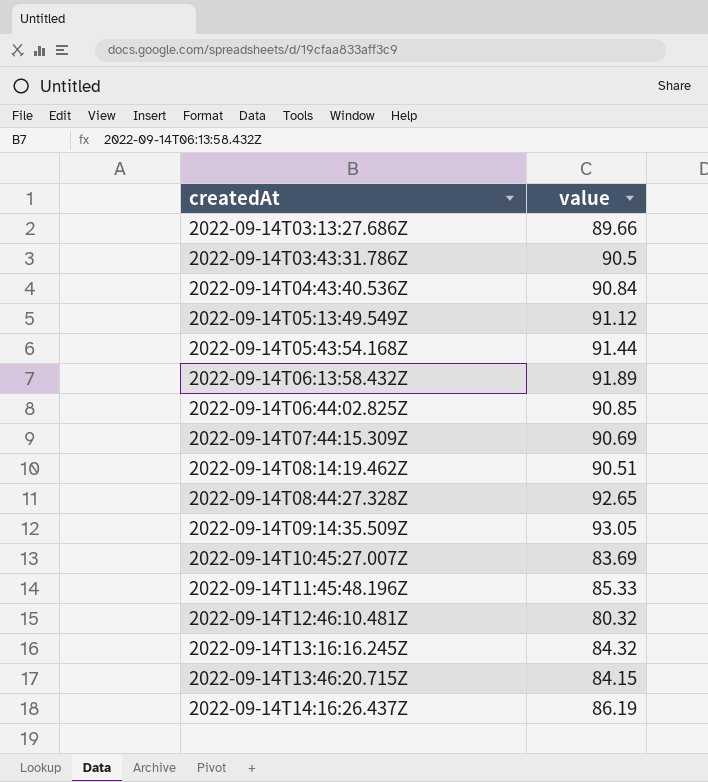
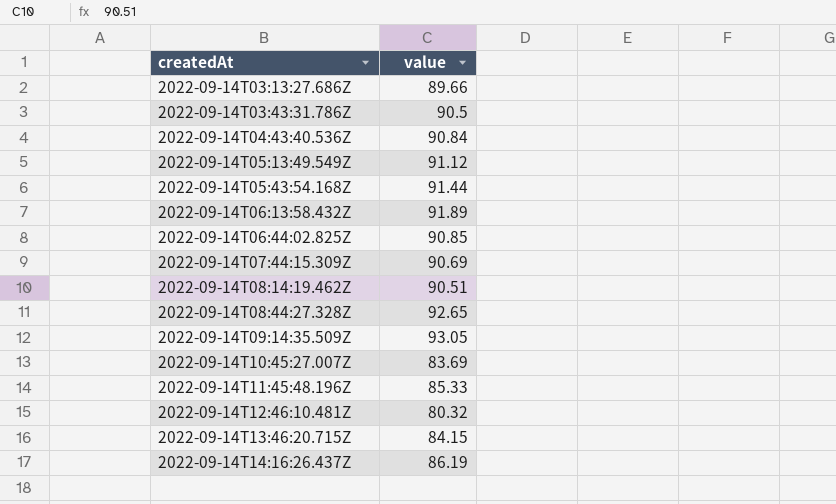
row 2022-09-14T13:16:16.245Z: 84.32 -> none

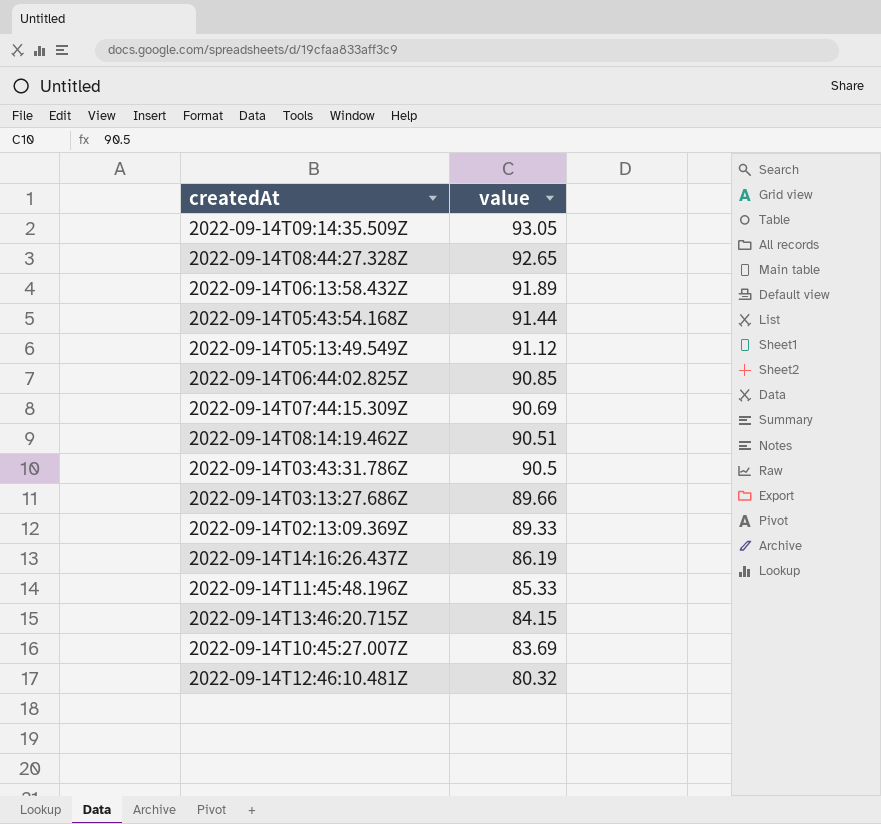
row order: createdAt ascending -> value descending
row 2022-09-14T04:43:40.536Z: 90.84 -> none
row 2022-09-14T02:13:09.369Z: none -> 89.33

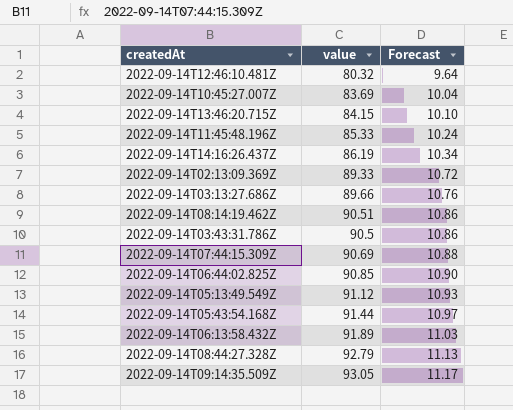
row order: value descending -> Forecast ascending
column Forecast | formula: none -> [value] * 0.12
2022-09-14T08:44:27.328Z | value: 92.65 -> 92.79

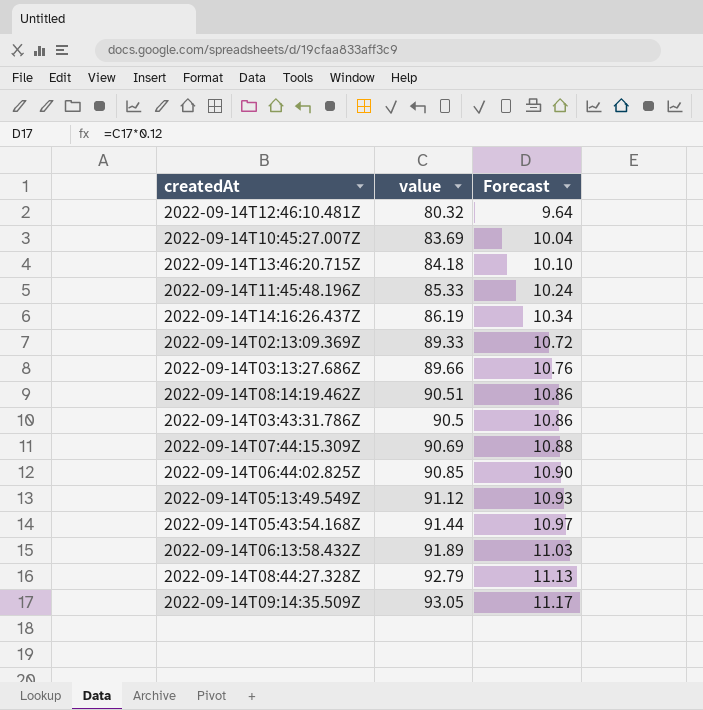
2022-09-14T13:46:20.715Z | value: 84.15 -> 84.18

